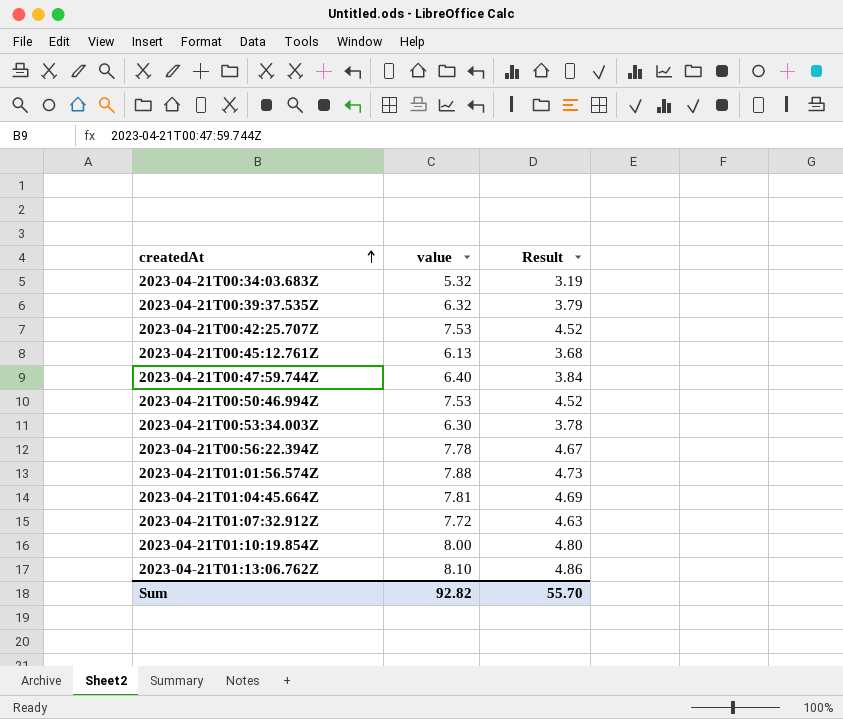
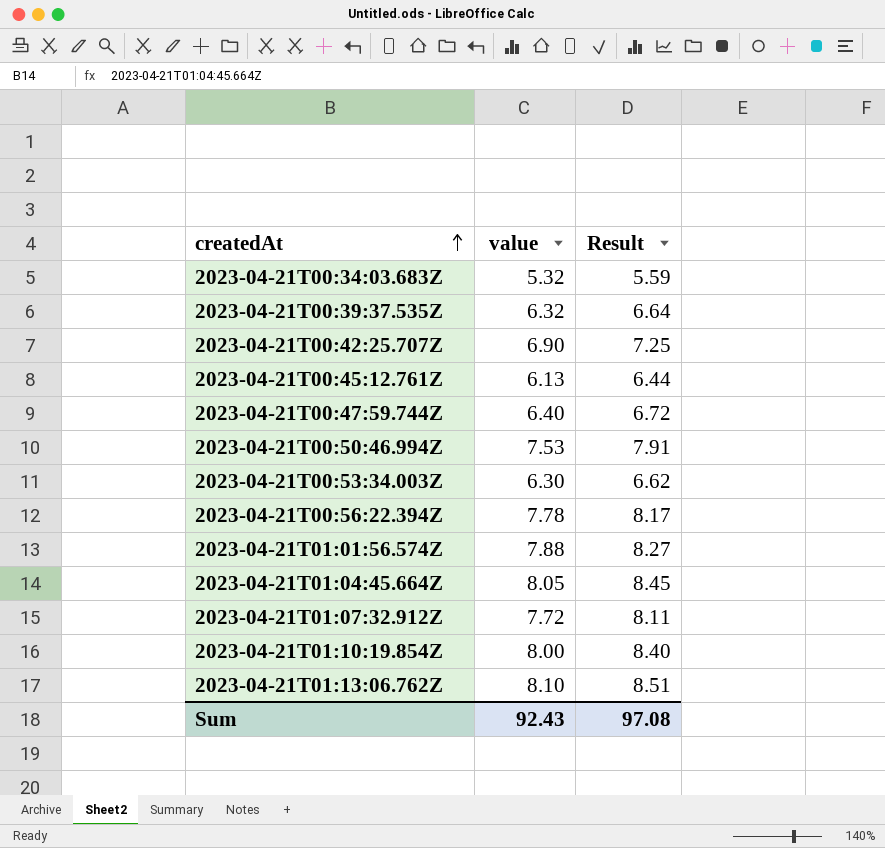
column Result | formula: [value] * 0.6 -> [value] * 1.05
2023-04-21T00:42:25.707Z | value: 7.53 -> 6.90
2023-04-21T01:04:45.664Z | value: 7.81 -> 8.05
Sum | value: 92.82 -> 92.43
Sum | Result: 55.70 -> 97.08

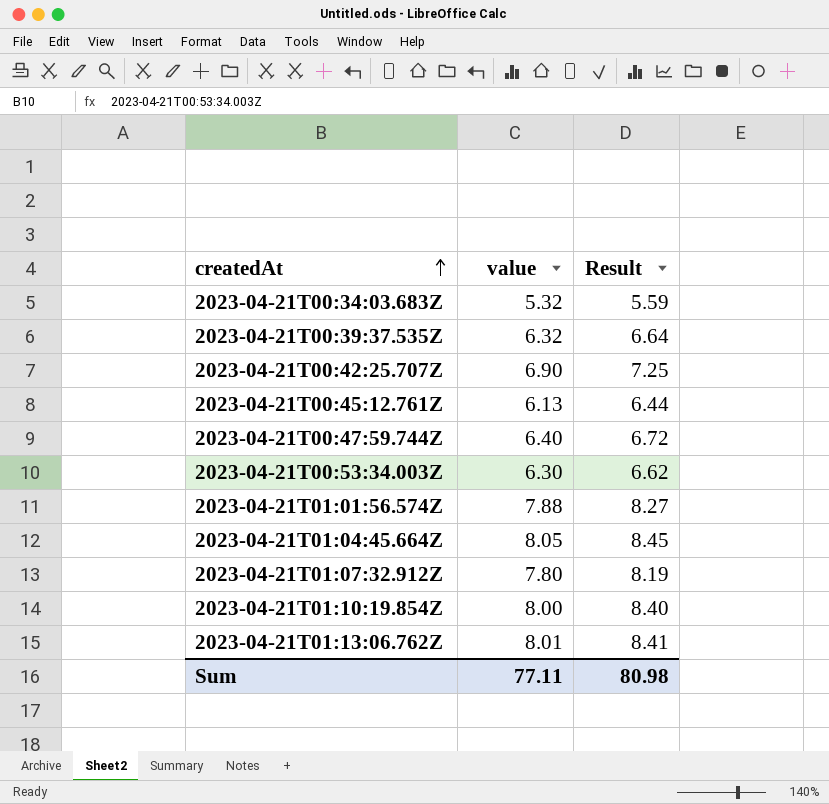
row 2023-04-21T00:50:46.994Z: 7.53 | 7.91 -> none
row 2023-04-21T00:56:22.394Z: 7.78 | 8.17 -> none
2023-04-21T01:07:32.912Z | value: 7.72 -> 7.80
2023-04-21T01:07:32.912Z | Result: 8.11 -> 8.19
2023-04-21T01:13:06.762Z | value: 8.10 -> 8.01
2023-04-21T01:13:06.762Z | Result: 8.51 -> 8.41
Sum | value: 92.43 -> 77.11
Sum | Result: 97.08 -> 80.98

